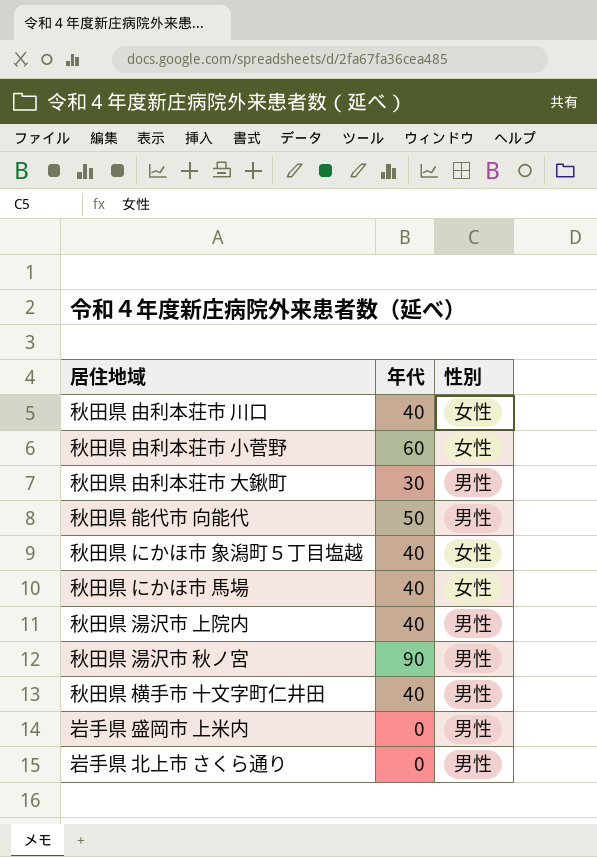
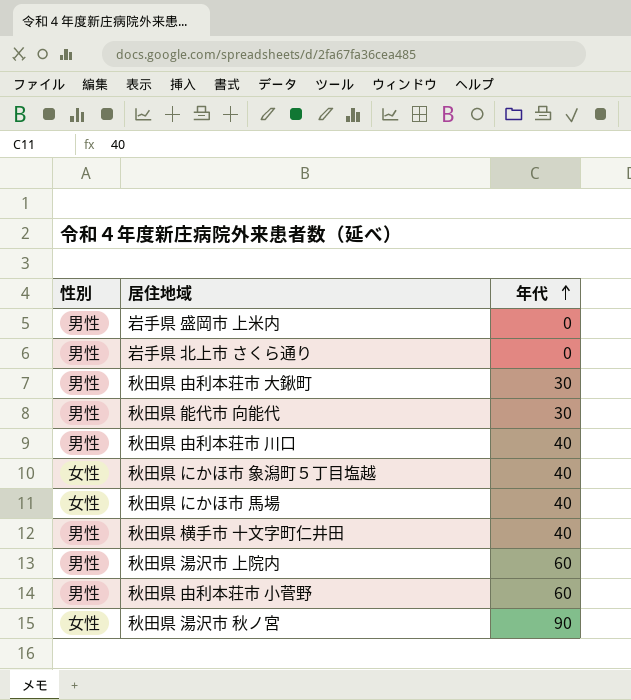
row order: none -> 年代 ascending
column 性別 | position: 3 -> 1
秋田県 能代市 向能代 | 年代: 50 -> 30
秋田県 由利本荘市 川口 | 性別: 女性 -> 男性
秋田県 湯沢市 上院内 | 年代: 40 -> 60
秋田県 由利本荘市 小菅野 | 性別: 女性 -> 男性
秋田県 湯沢市 秋ノ宮 | 性別: 男性 -> 女性

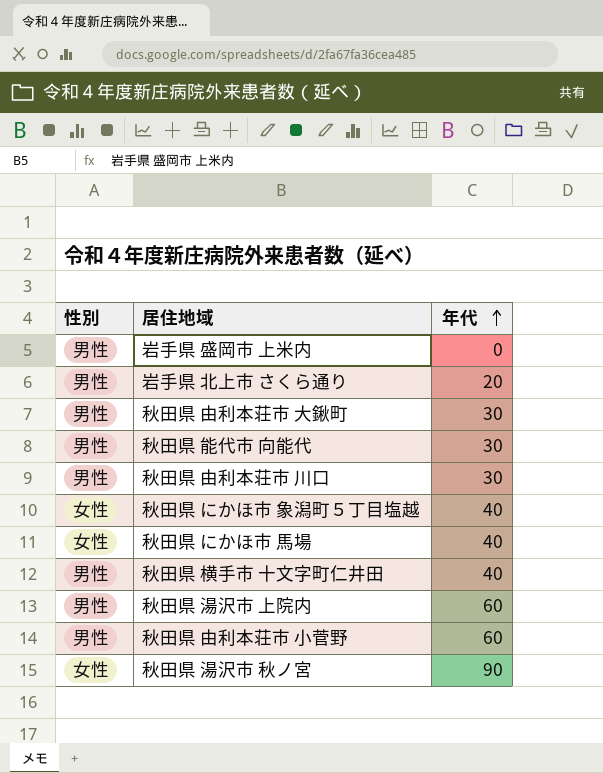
岩手県 北上市 さくら通り | 年代: 0 -> 20
秋田県 由利本荘市 川口 | 年代: 40 -> 30

